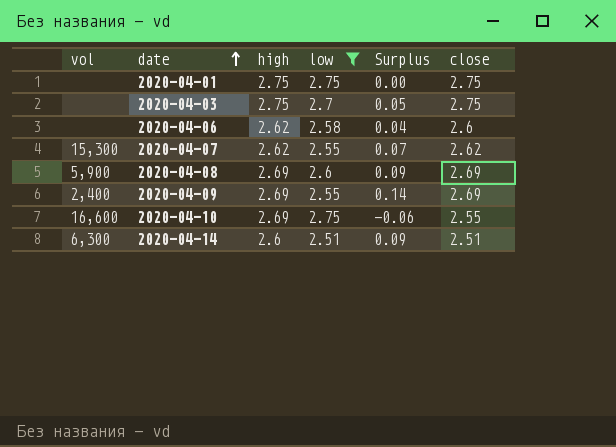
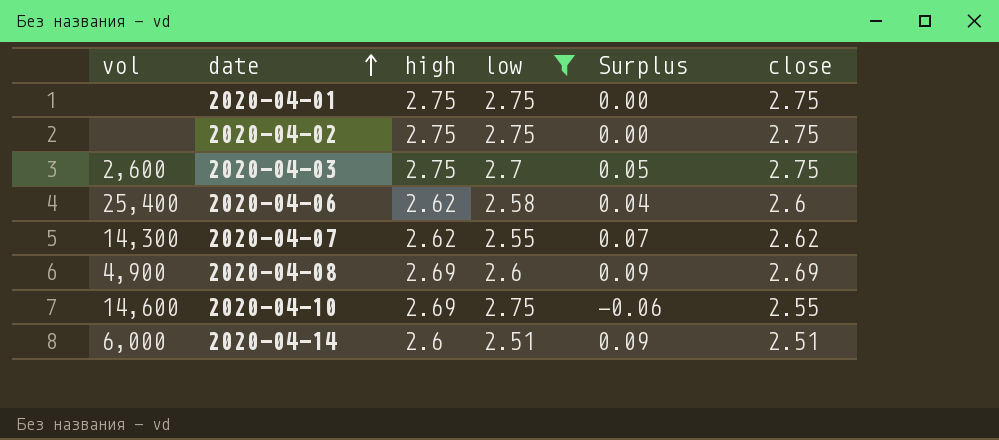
row 2020-04-09: 2,400 | 2.69 | 2.55 | 0.14 | 2.69 -> none
row 2020-04-02: none -> none | 2.75 | 2.75 | 0.00 | 2.75
2020-04-03 | vol: none -> 2,600
2020-04-06 | vol: none -> 25,400
2020-04-07 | vol: 15,300 -> 14,300
2020-04-08 | vol: 5,900 -> 4,900
2020-04-10 | vol: 16,600 -> 14,600
2020-04-14 | vol: 6,300 -> 6,000

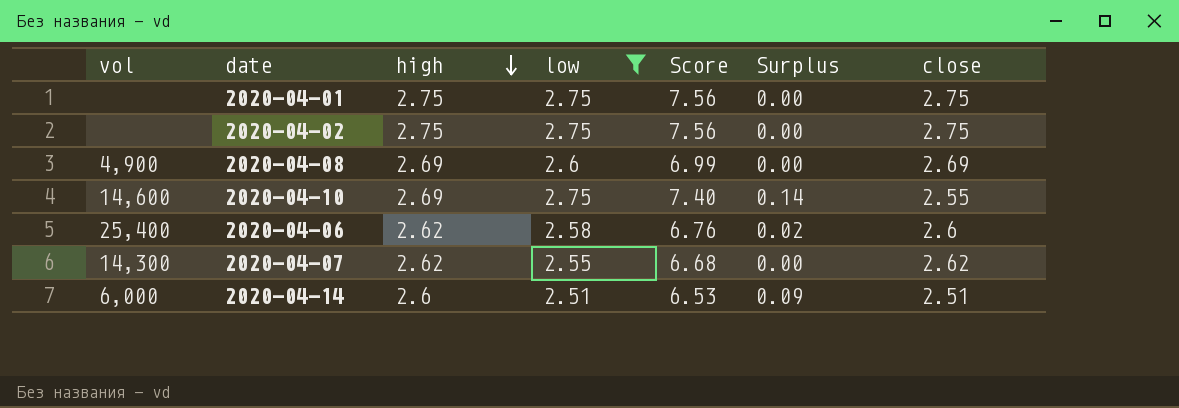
row order: date ascending -> high descending
column Score | formula: none -> [high] * [low]
column Surplus | formula: [high] - [low] -> [high] - [close]
row 2020-04-03: 2,600 | 2.75 | 2.7 | 0.05 | 2.75 -> none

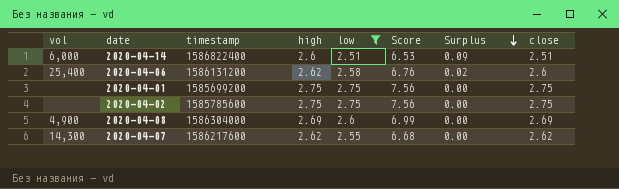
row order: high descending -> Surplus descending
column timestamp | position: none -> 3
row 2020-04-10: 14,600 | 2.69 | 2.75 | 7.40 | 0.14 | 2.55 -> none

